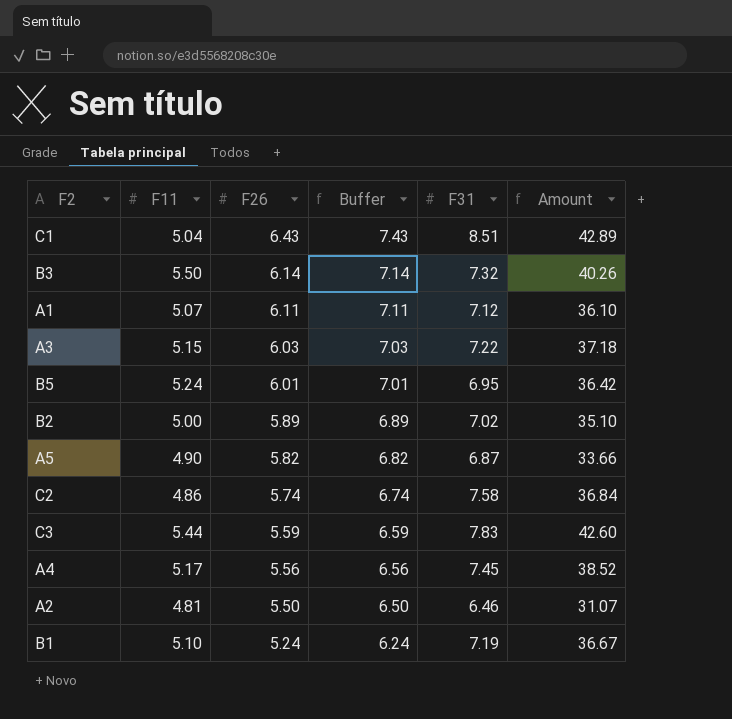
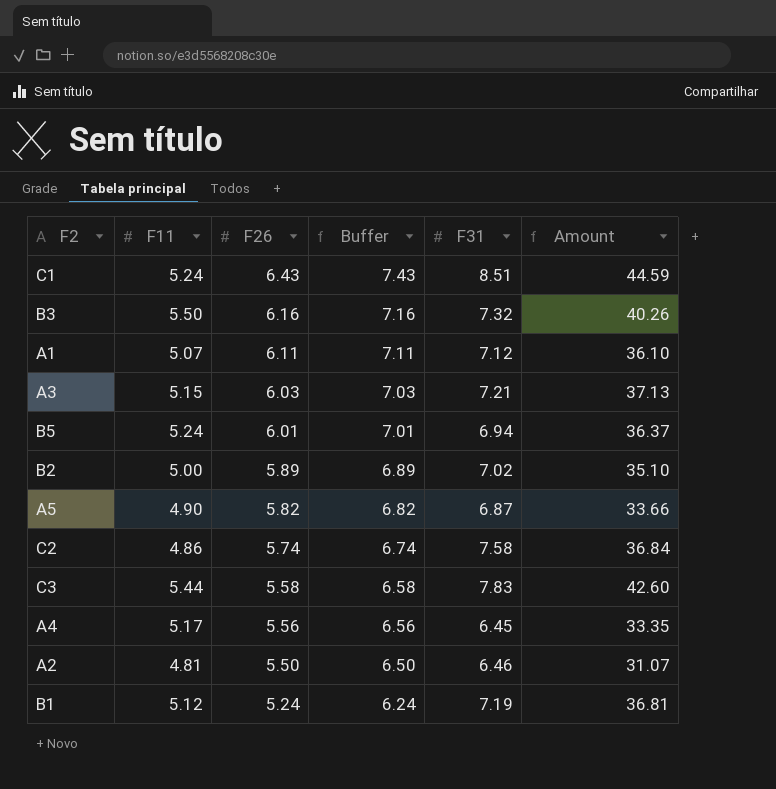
C1 | F11: 5.04 -> 5.24
C1 | Amount: 42.89 -> 44.59
B3 | F26: 6.14 -> 6.16
B3 | Buffer: 7.14 -> 7.16
A3 | F31: 7.22 -> 7.21
A3 | Amount: 37.18 -> 37.13
B5 | F31: 6.95 -> 6.94
B5 | Amount: 36.42 -> 36.37
C3 | F26: 5.59 -> 5.58
C3 | Buffer: 6.59 -> 6.58
A4 | F31: 7.45 -> 6.45
A4 | Amount: 38.52 -> 33.35
B1 | F11: 5.10 -> 5.12
B1 | Amount: 36.67 -> 36.81

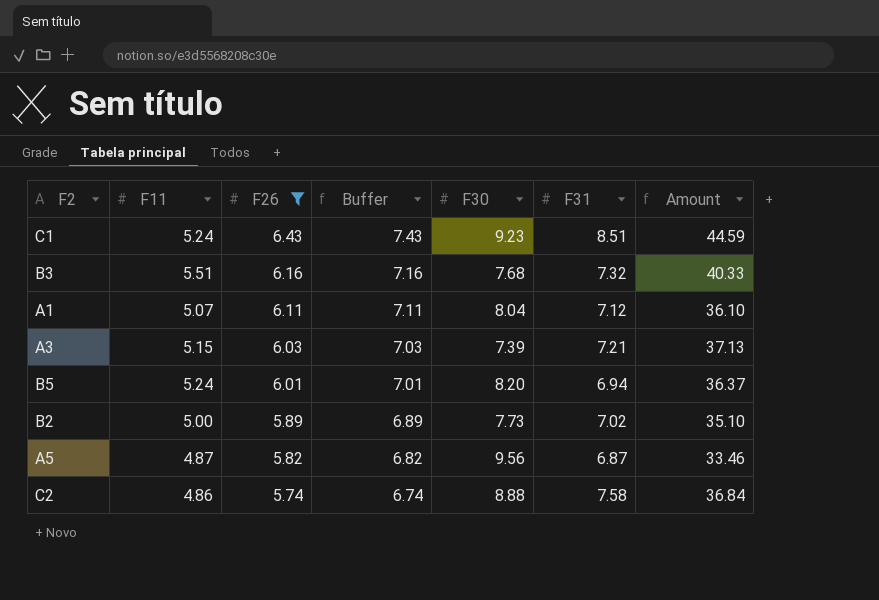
filter: none -> F26 >= 5.74
column F30 | position: none -> 5
B3 | F11: 5.50 -> 5.51
B3 | Amount: 40.26 -> 40.33
A5 | F11: 4.90 -> 4.87
A5 | Amount: 33.66 -> 33.46

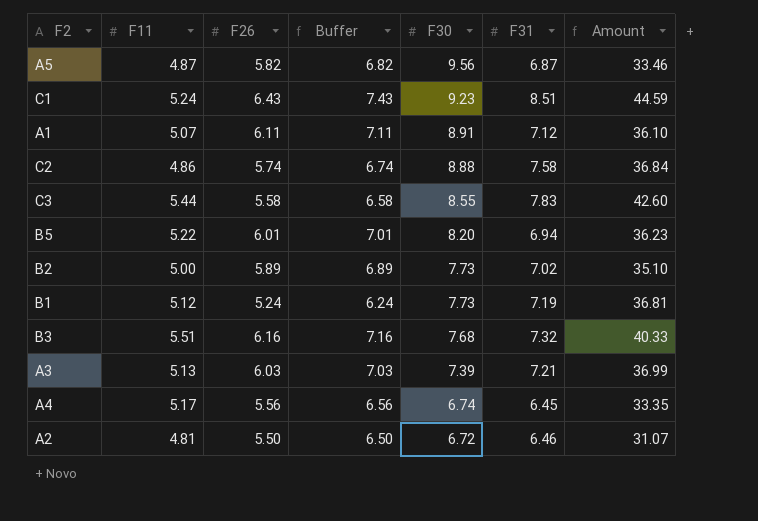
filter: F26 >= 5.74 -> none
row order: F26 descending -> F30 descending
A1 | F30: 8.04 -> 8.91
B5 | F11: 5.24 -> 5.22
B5 | Amount: 36.37 -> 36.23
A3 | F11: 5.15 -> 5.13
A3 | Amount: 37.13 -> 36.99

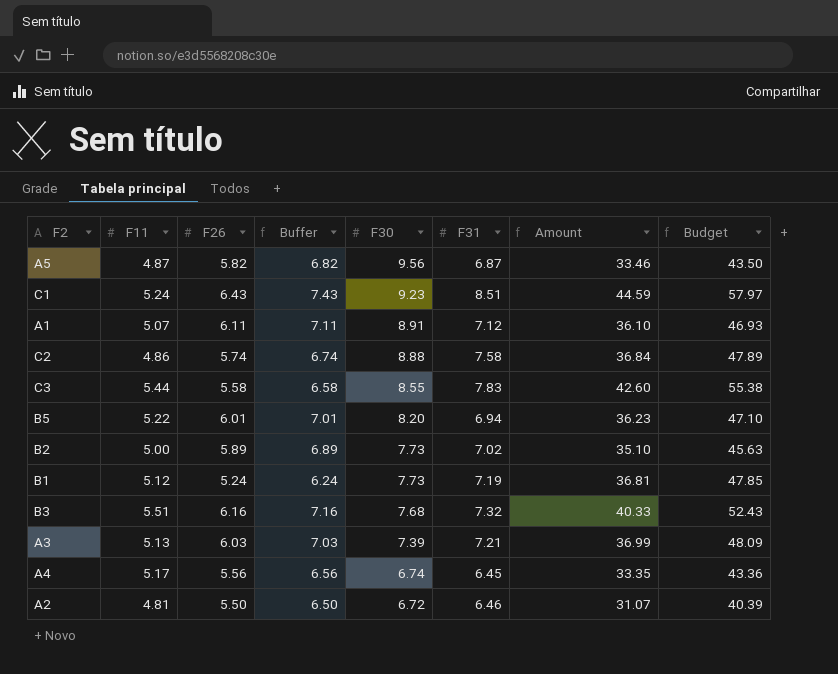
column Budget | formula: none -> [Amount] * 1.3

